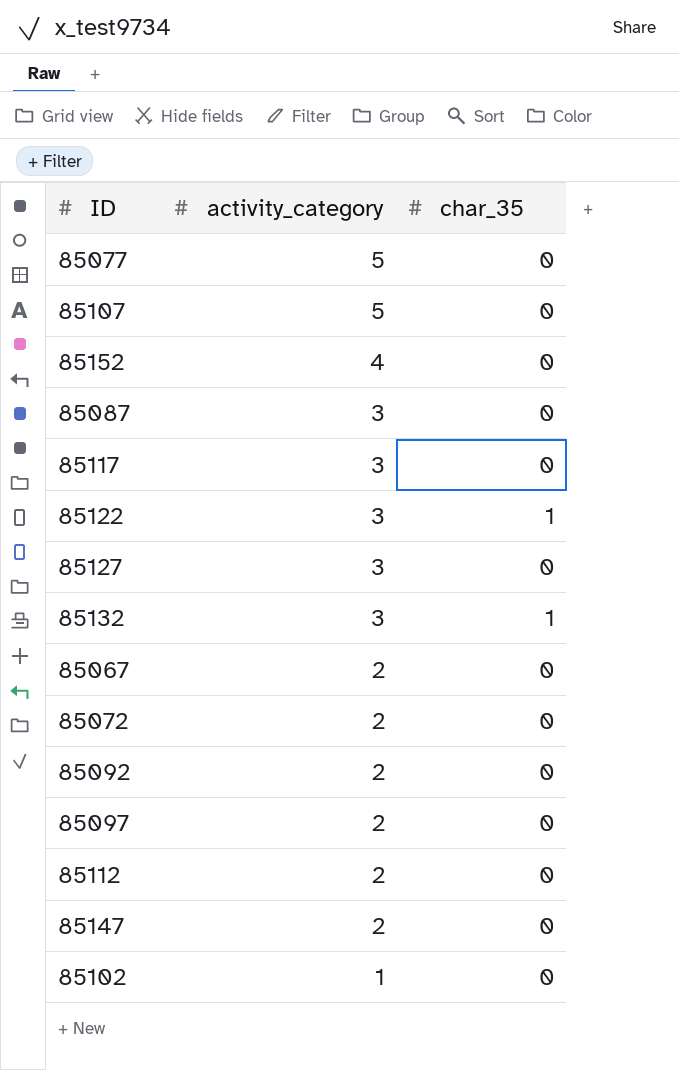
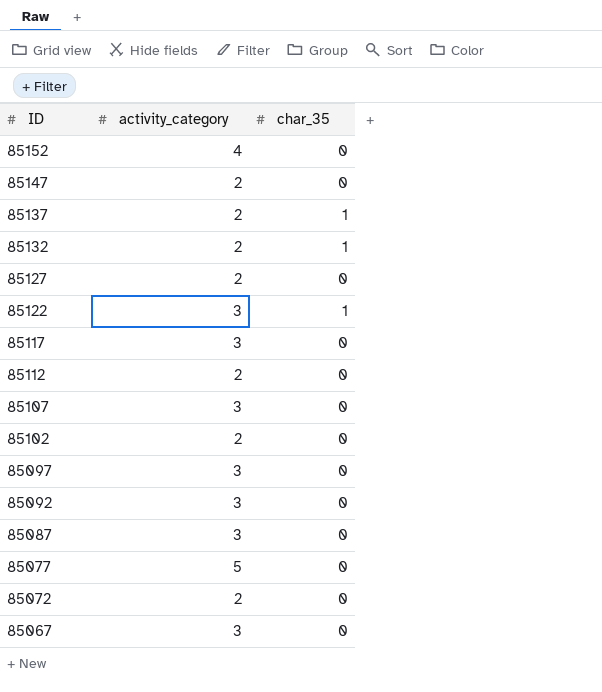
row order: activity_category descending -> ID descending
row 85137: none -> 2 | 1
85132 | activity_category: 3 -> 2
85127 | activity_category: 3 -> 2
85107 | activity_category: 5 -> 3
85102 | activity_category: 1 -> 2
85097 | activity_category: 2 -> 3
85092 | activity_category: 2 -> 3
85067 | activity_category: 2 -> 3

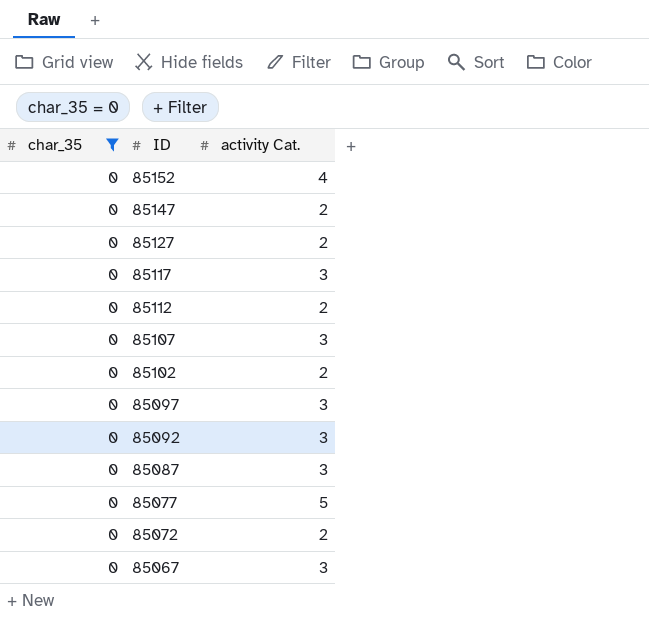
filter: none -> char_35 = 0
column char_35 | position: 3 -> 1
column name: activity_category -> activity Cat.

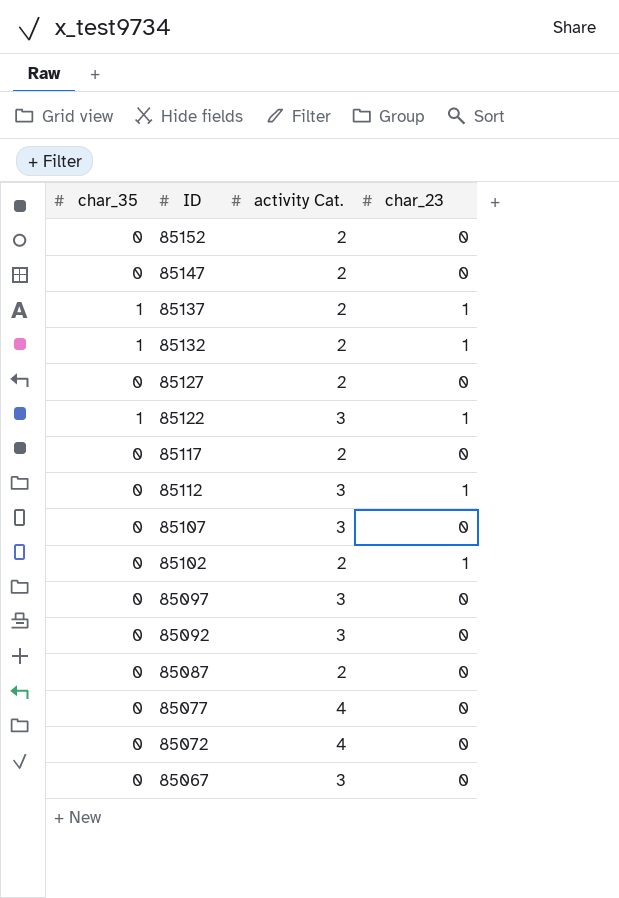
filter: char_35 = 0 -> none
column char_23 | position: none -> 4
85152 | activity Cat.: 4 -> 2
85117 | activity Cat.: 3 -> 2
85112 | activity Cat.: 2 -> 3
85087 | activity Cat.: 3 -> 2
85077 | activity Cat.: 5 -> 4
85072 | activity Cat.: 2 -> 4

